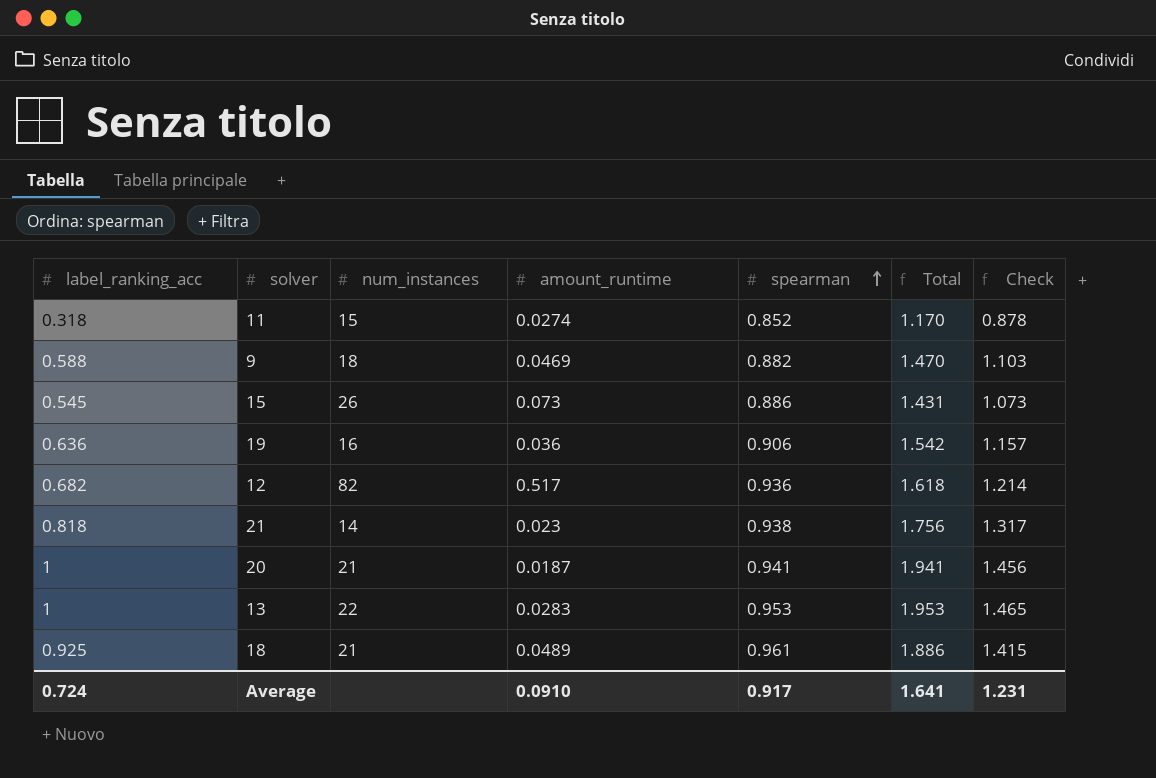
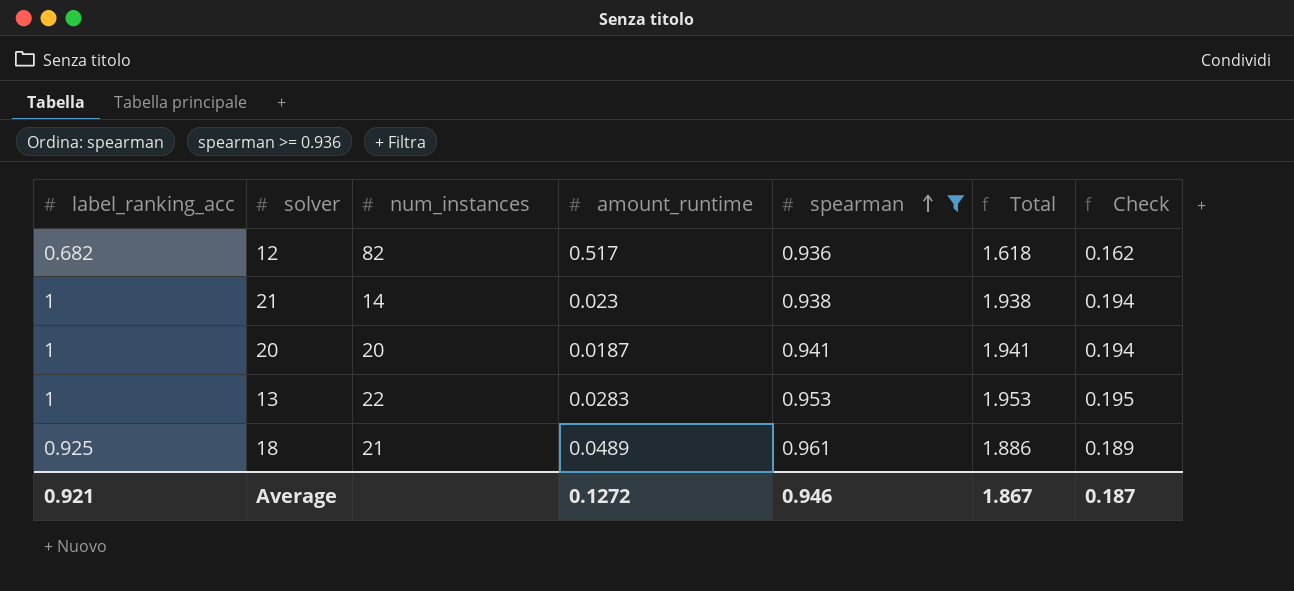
filter: none -> spearman >= 0.936
column Check | formula: [Total] * 0.75 -> [Total] * 0.1
21 | label_ranking_acc: 0.818 -> 1
21 | Total: 1.756 -> 1.938
20 | num_instances: 21 -> 20
Average | label_ranking_acc: 0.724 -> 0.921
Average | amount_runtime: 0.0910 -> 0.1272
Average | spearman: 0.917 -> 0.946
Average | Total: 1.641 -> 1.867
Average | Check: 1.231 -> 0.187

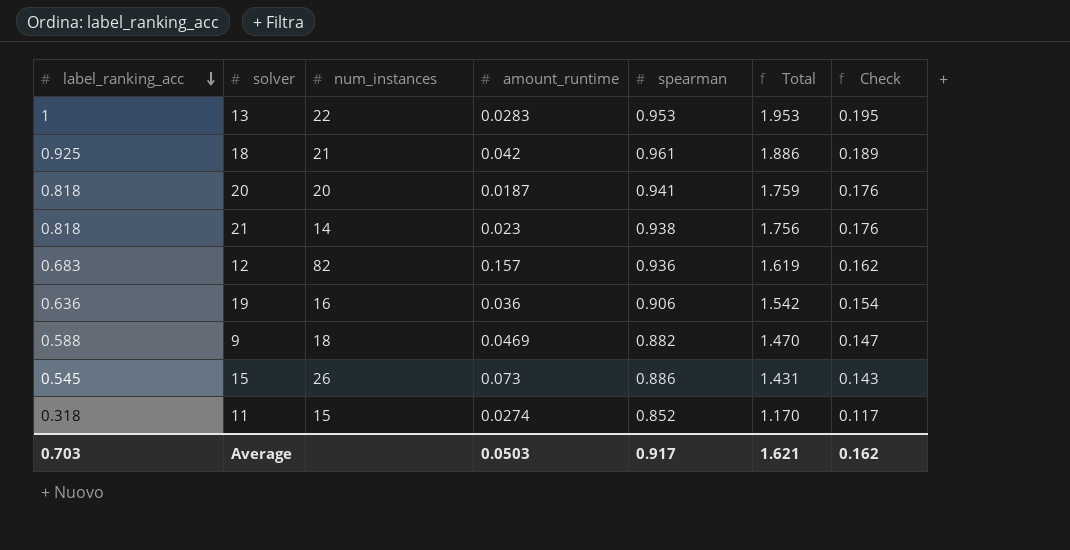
filter: spearman >= 0.936 -> none
row order: spearman ascending -> label_ranking_acc descending
18 | amount_runtime: 0.0489 -> 0.042
20 | label_ranking_acc: 1 -> 0.818
20 | Total: 1.941 -> 1.759
20 | Check: 0.194 -> 0.176
21 | label_ranking_acc: 1 -> 0.818
21 | Total: 1.938 -> 1.756
21 | Check: 0.194 -> 0.176
12 | label_ranking_acc: 0.682 -> 0.683
12 | amount_runtime: 0.517 -> 0.157
12 | Total: 1.618 -> 1.619
Average | label_ranking_acc: 0.921 -> 0.703
Average | amount_runtime: 0.1272 -> 0.0503
Average | spearman: 0.946 -> 0.917
Average | Total: 1.867 -> 1.621
Average | Check: 0.187 -> 0.162

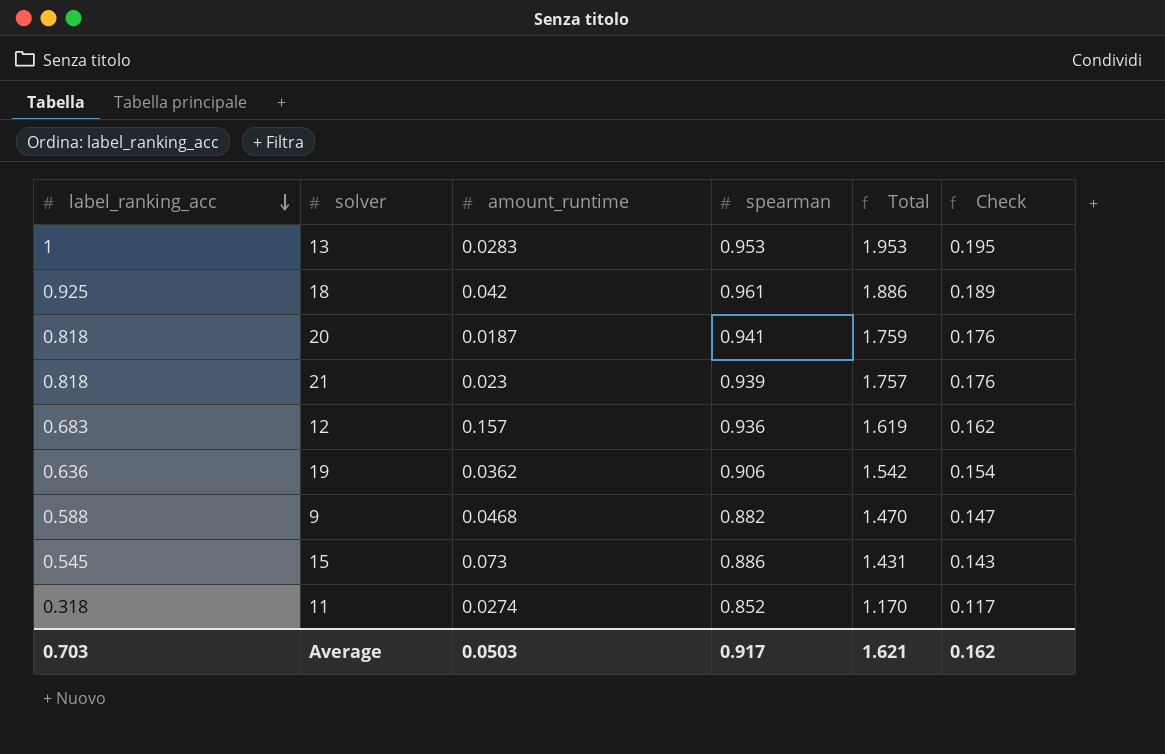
column num_instances | position: 3 -> none
21 | spearman: 0.938 -> 0.939
21 | Total: 1.756 -> 1.757
19 | amount_runtime: 0.036 -> 0.0362
9 | amount_runtime: 0.0469 -> 0.0468

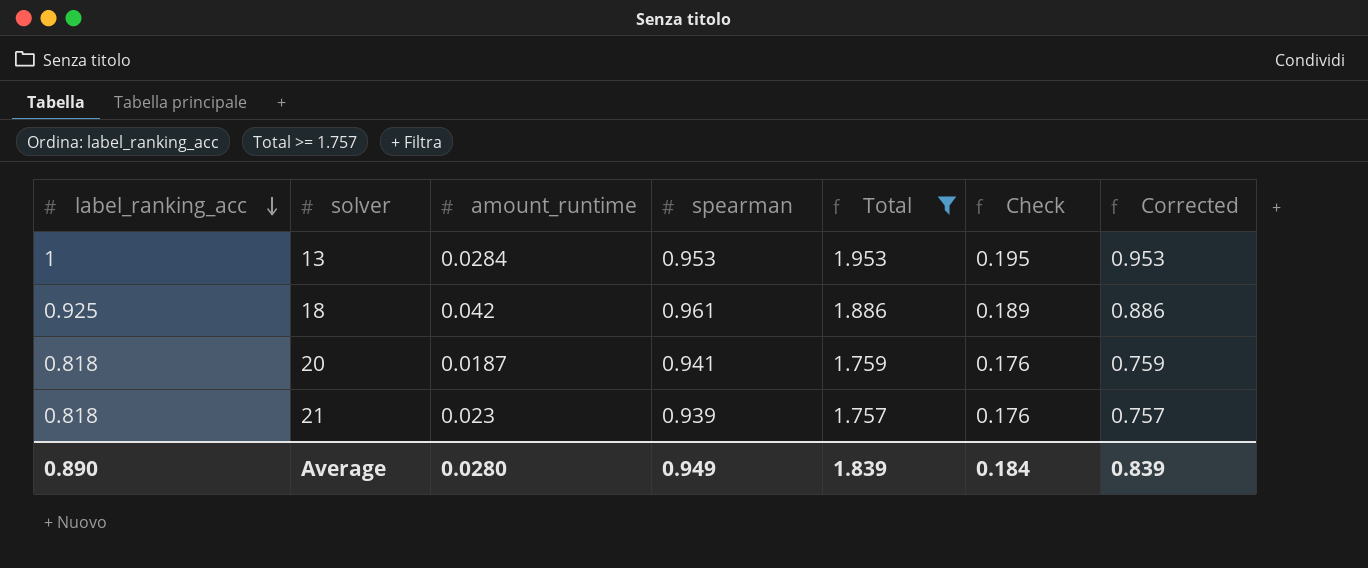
filter: none -> Total >= 1.757
column Corrected | formula: none -> [Total] - 1
13 | amount_runtime: 0.0283 -> 0.0284
Average | label_ranking_acc: 0.703 -> 0.890
Average | amount_runtime: 0.0503 -> 0.0280
Average | spearman: 0.917 -> 0.949
Average | Total: 1.621 -> 1.839
Average | Check: 0.162 -> 0.184

